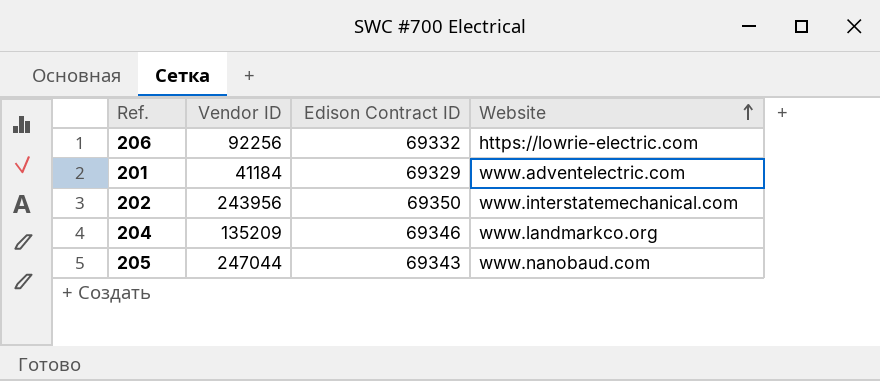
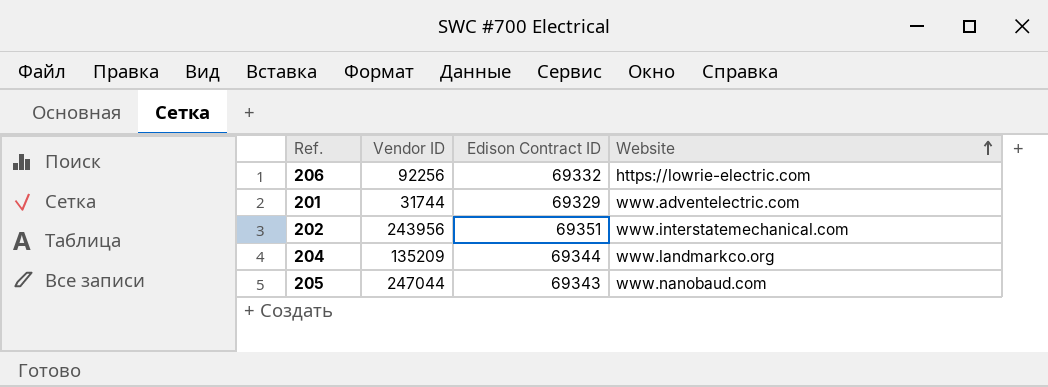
201 | Vendor ID: 41184 -> 31744
202 | Edison Contract ID: 69350 -> 69351
204 | Edison Contract ID: 69346 -> 69344

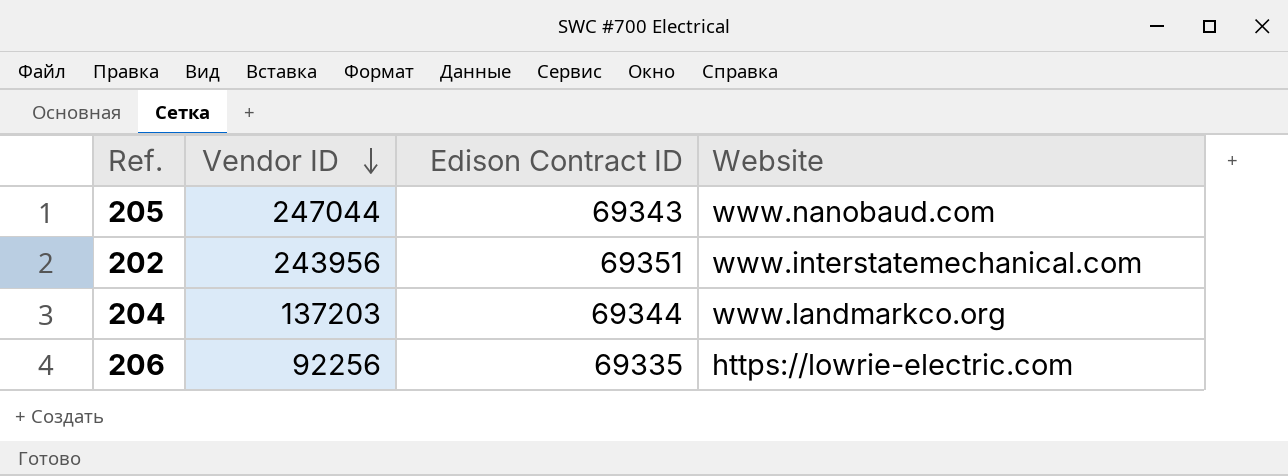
row order: Website ascending -> Vendor ID descending
row 201: 31744 | 69329 | www.adventelectric.com -> none
204 | Vendor ID: 135209 -> 137203
206 | Edison Contract ID: 69332 -> 69335

